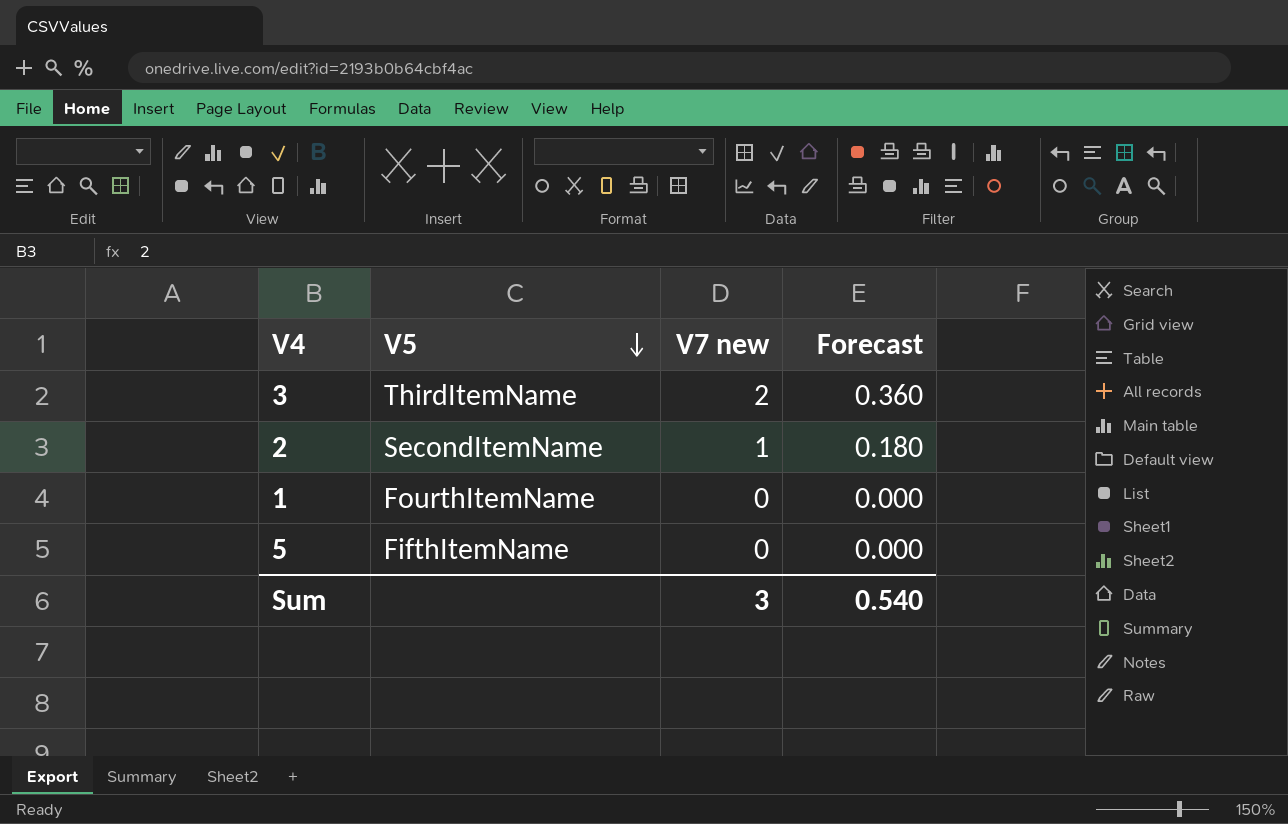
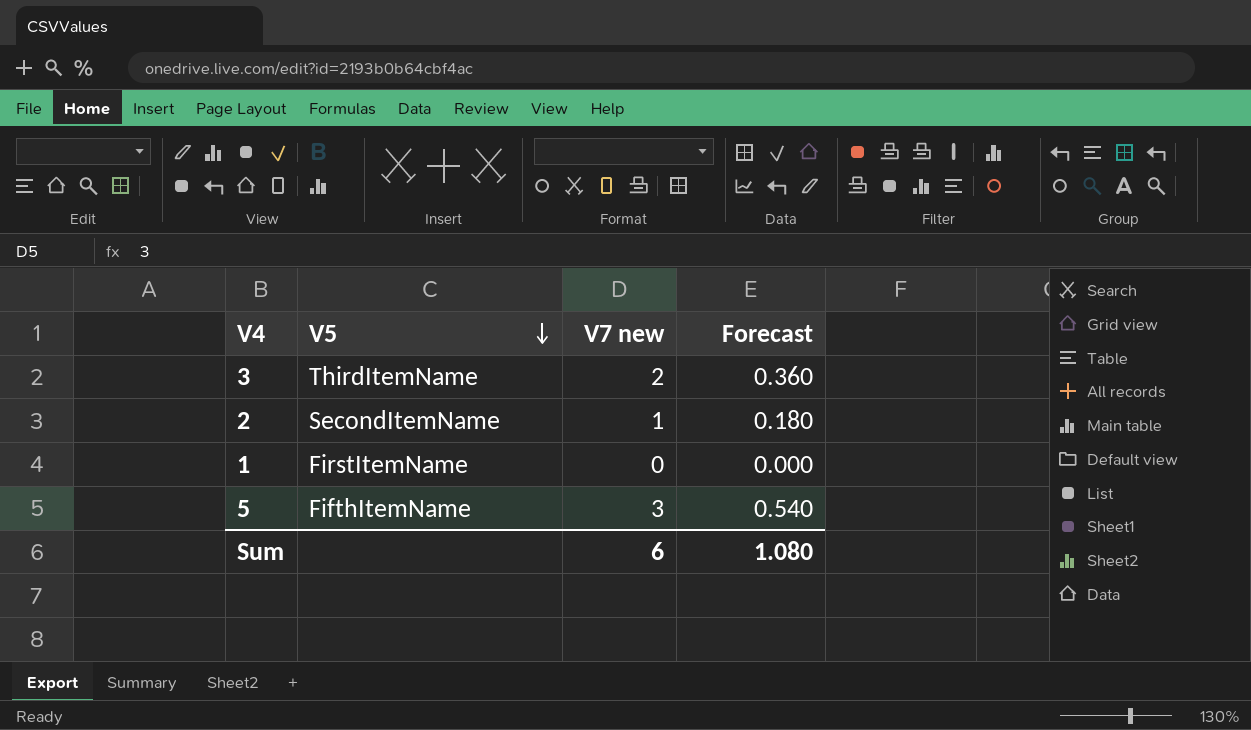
1 | V5: FourthItemName -> FirstItemName
5 | V7 new: 0 -> 3
5 | Forecast: 0.000 -> 0.540
Sum | V7 new: 3 -> 6
Sum | Forecast: 0.540 -> 1.080

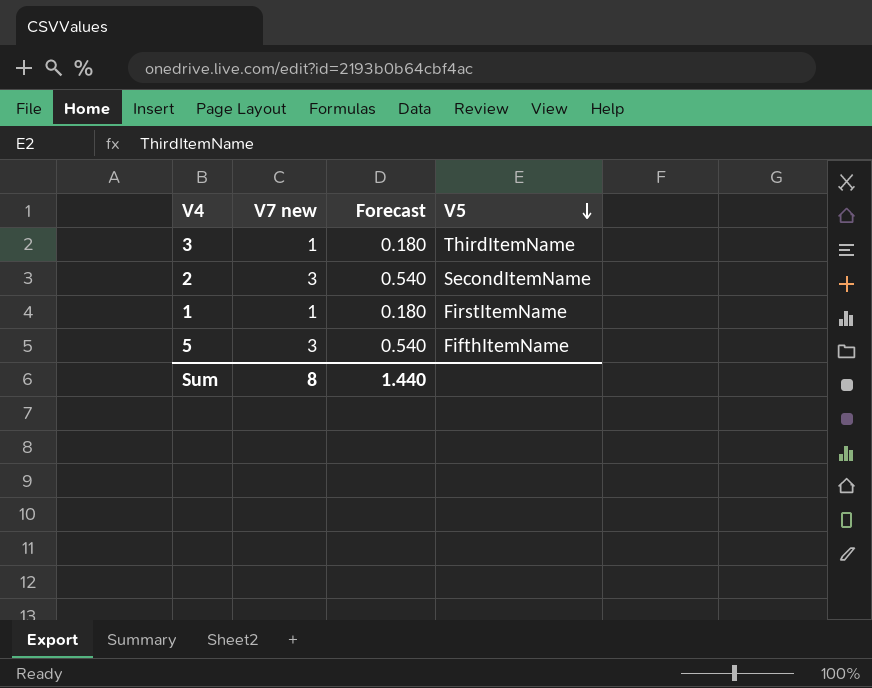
column V5 | position: 2 -> 4
3 | V7 new: 2 -> 1
3 | Forecast: 0.360 -> 0.180
2 | V7 new: 1 -> 3
2 | Forecast: 0.180 -> 0.540
1 | V7 new: 0 -> 1
1 | Forecast: 0.000 -> 0.180
Sum | V7 new: 6 -> 8
Sum | Forecast: 1.080 -> 1.440

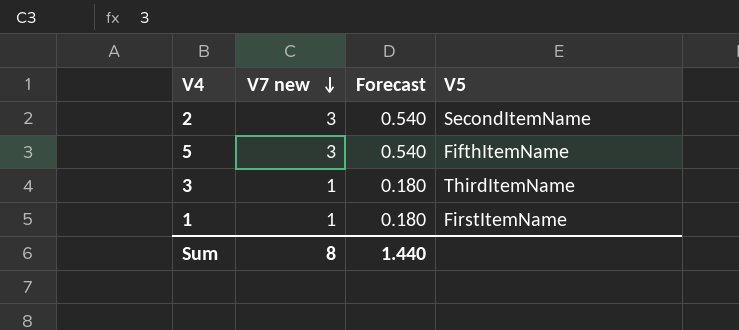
row order: V5 descending -> V7 new descending

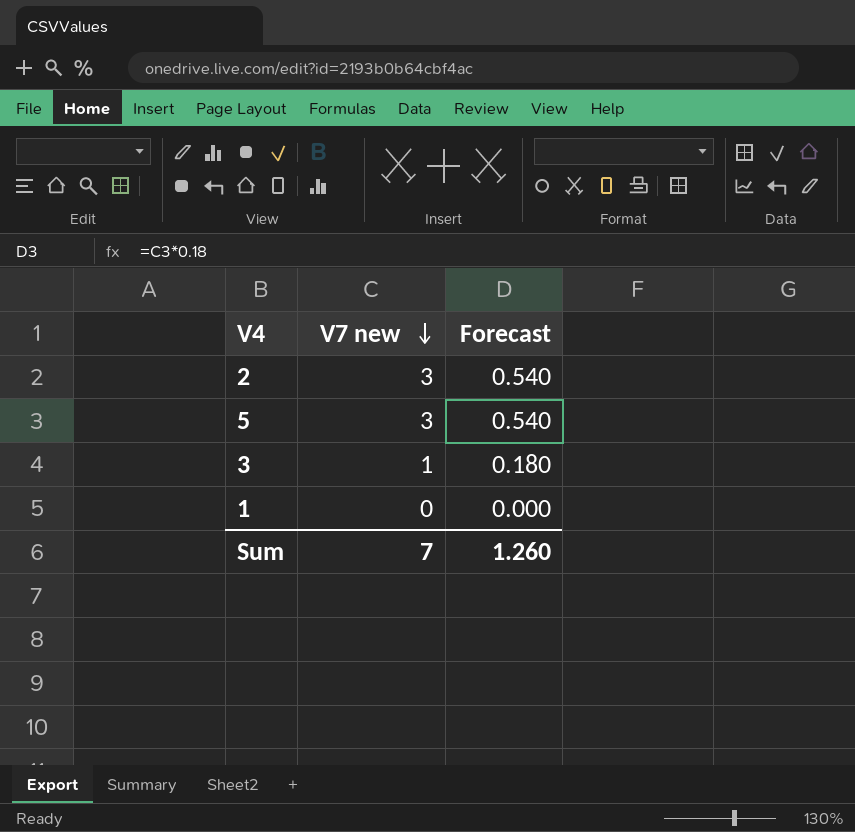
column V5 | position: 4 -> none
1 | V7 new: 1 -> 0
1 | Forecast: 0.180 -> 0.000
Sum | V7 new: 8 -> 7
Sum | Forecast: 1.440 -> 1.260

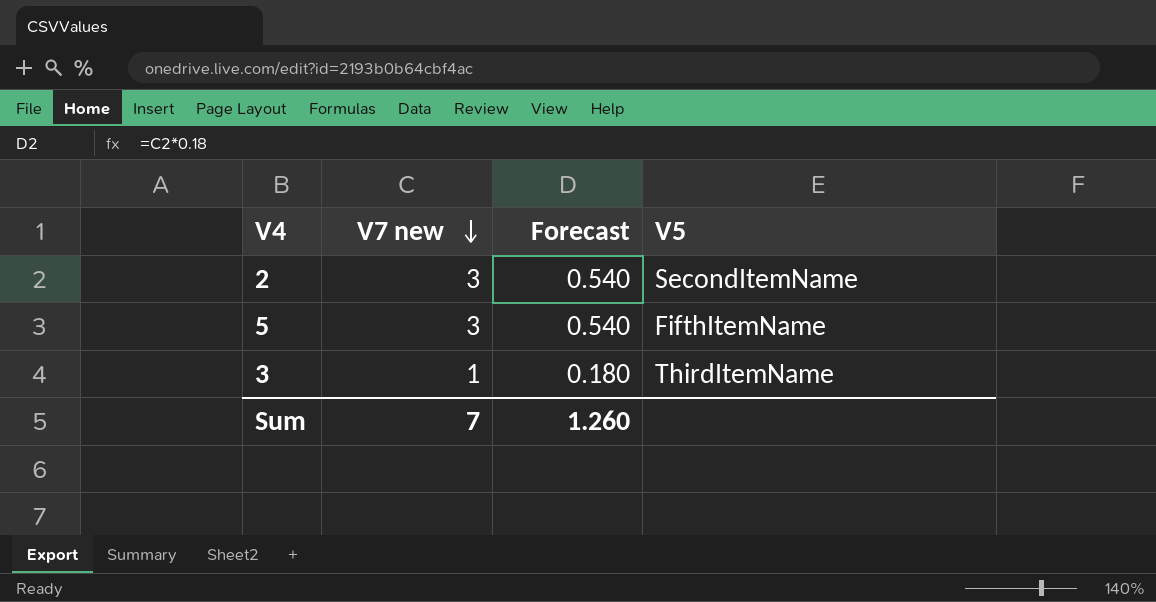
column V5 | position: none -> 4
row 1: 0 | 0.000 -> none

